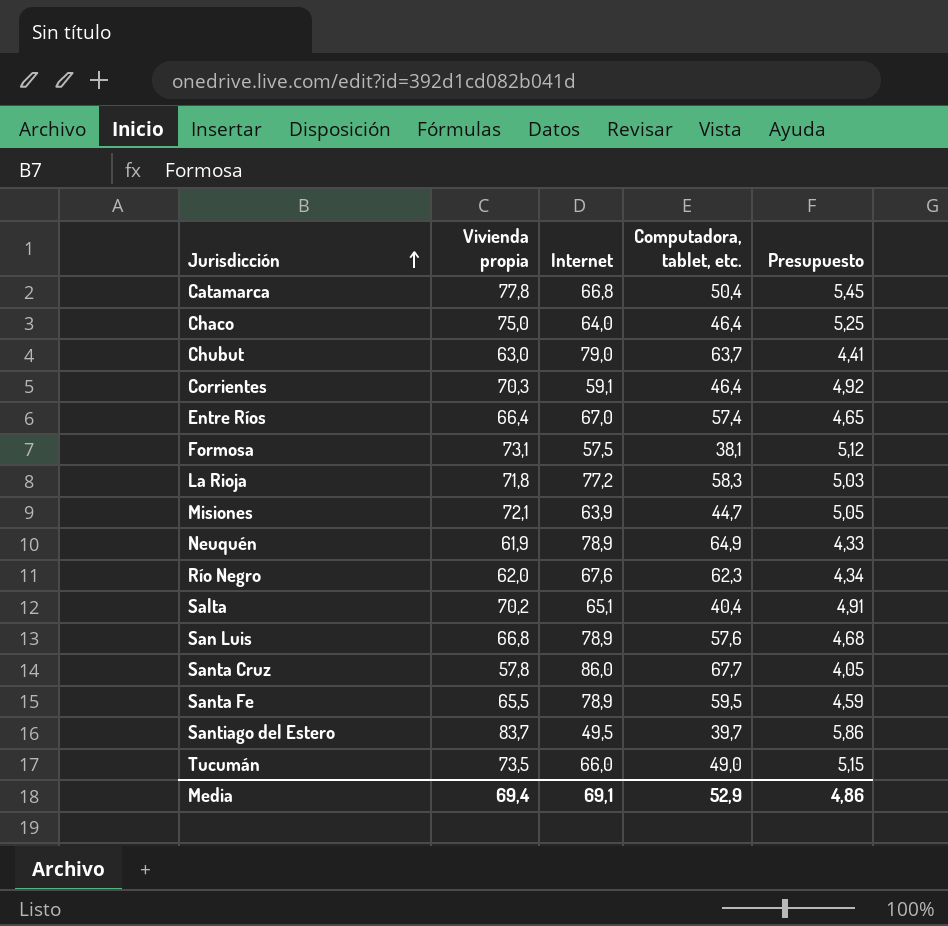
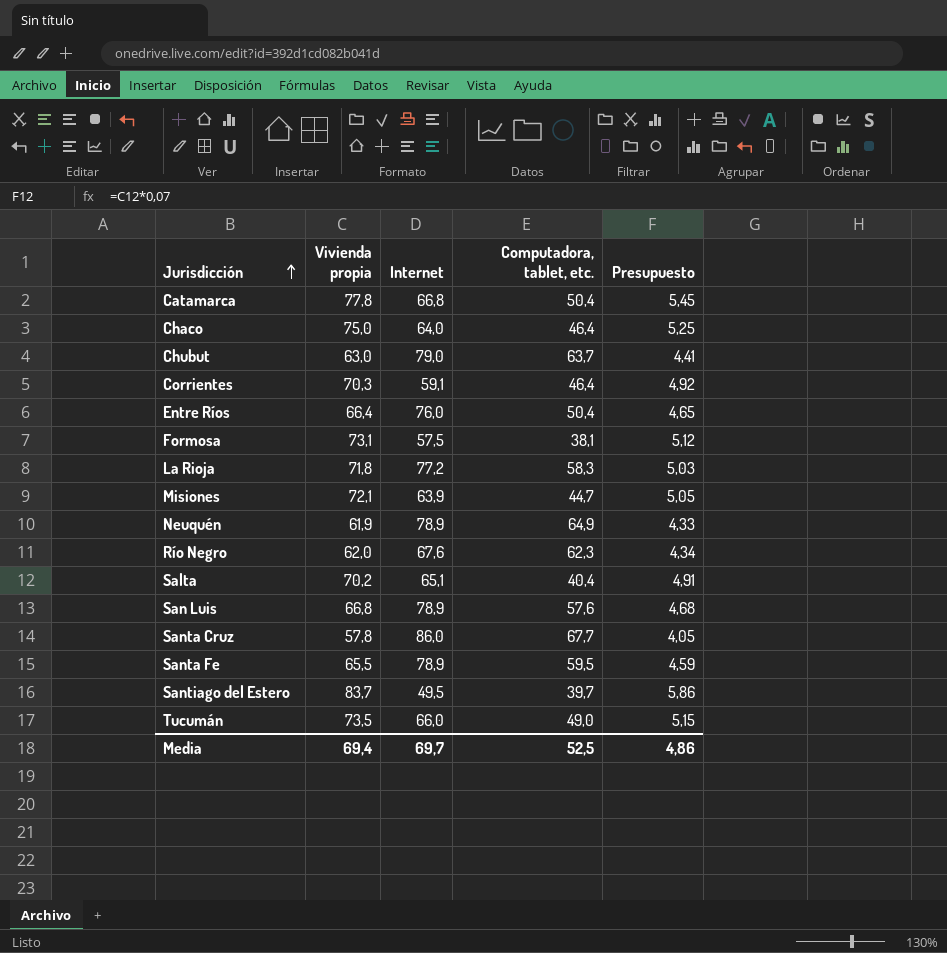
Entre Ríos | Internet: 67,0 -> 76,0
Entre Ríos | Computadora, tablet, etc.: 57,4 -> 50,4
Media | Internet: 69,1 -> 69,7
Media | Computadora, tablet, etc.: 52,9 -> 52,5

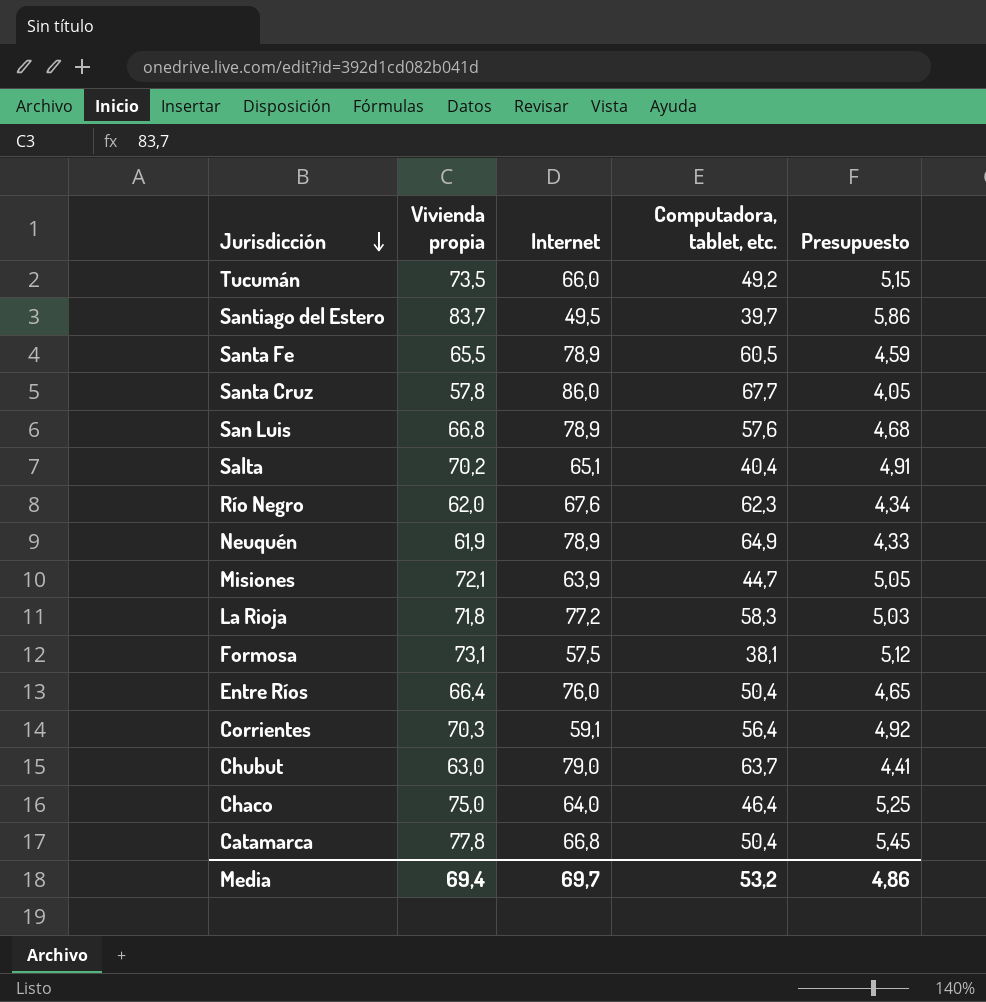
row order: Jurisdicción ascending -> Jurisdicción descending
Tucumán | Computadora, tablet, etc.: 49,0 -> 49,2
Santa Fe | Computadora, tablet, etc.: 59,5 -> 60,5
Corrientes | Computadora, tablet, etc.: 46,4 -> 56,4
Media | Computadora, tablet, etc.: 52,5 -> 53,2

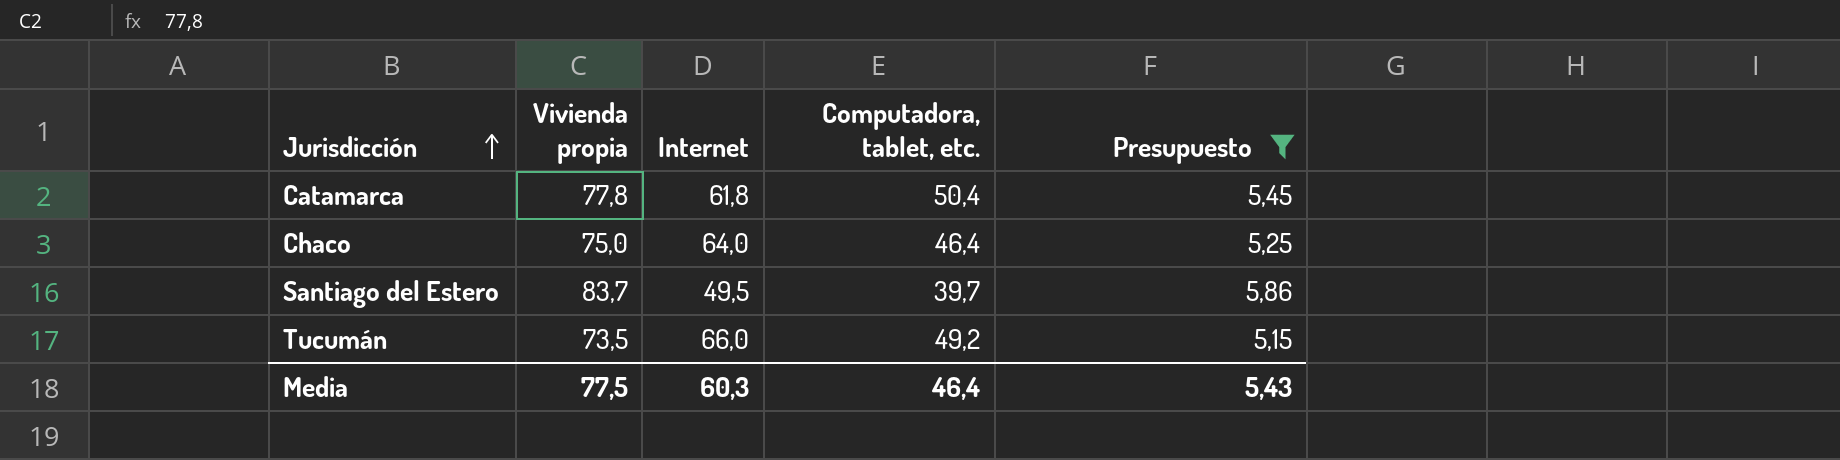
filter: none -> Presupuesto >= 5,15
row order: Jurisdicción descending -> Jurisdicción ascending
Catamarca | Internet: 66,8 -> 61,8
Media | Vivienda propia: 69,4 -> 77,5
Media | Internet: 69,7 -> 60,3
Media | Computadora, tablet, etc.: 53,2 -> 46,4
Media | Presupuesto: 4,86 -> 5,43

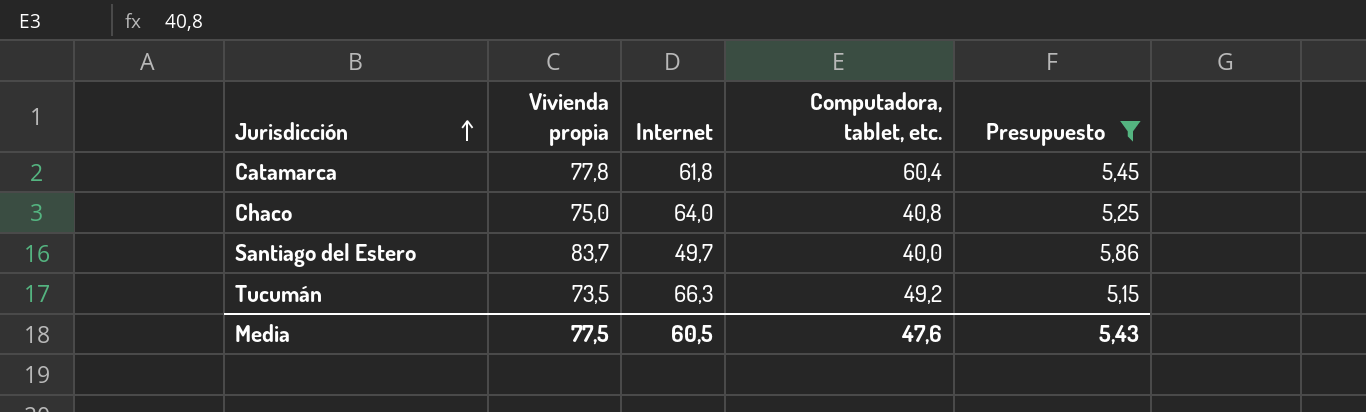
Catamarca | Computadora, tablet, etc.: 50,4 -> 60,4
Chaco | Computadora, tablet, etc.: 46,4 -> 40,8
Santiago del Estero | Internet: 49,5 -> 49,7
Santiago del Estero | Computadora, tablet, etc.: 39,7 -> 40,0
Tucumán | Internet: 66,0 -> 66,3
Media | Internet: 60,3 -> 60,5
Media | Computadora, tablet, etc.: 46,4 -> 47,6

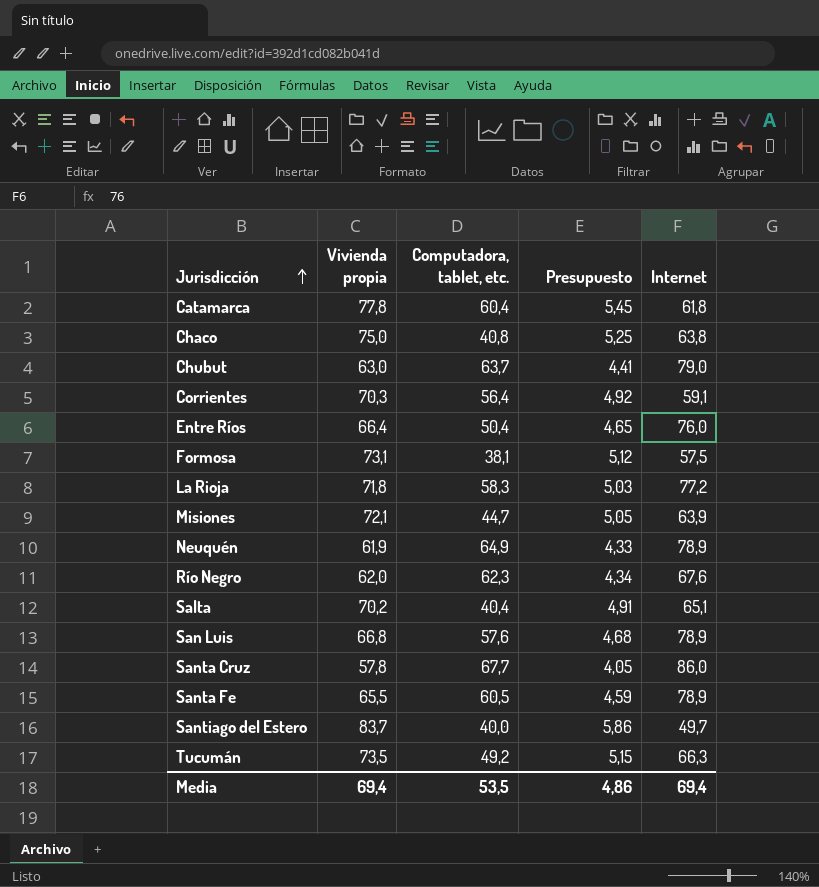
filter: Presupuesto >= 5,15 -> none
column Internet | position: 3 -> 5
Chaco | Internet: 64,0 -> 63,8
Media | Vivienda propia: 77,5 -> 69,4
Media | Computadora, tablet, etc.: 47,6 -> 53,5
Media | Presupuesto: 5,43 -> 4,86
Media | Internet: 60,5 -> 69,4

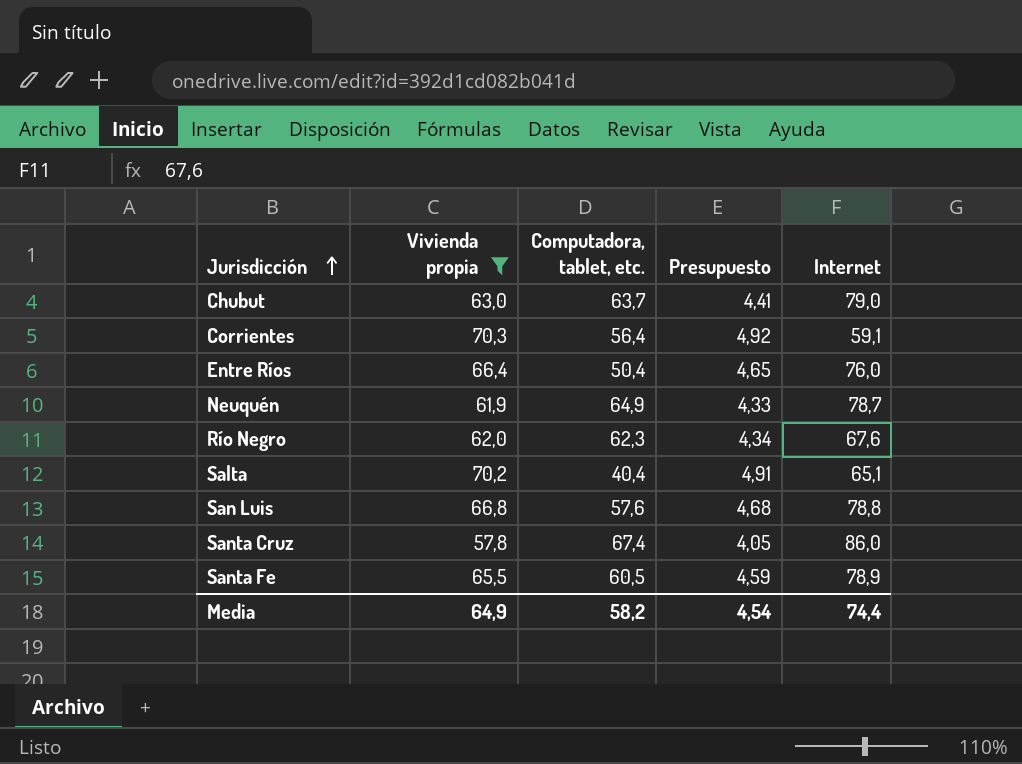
filter: none -> Vivienda propia <= 70,3
Neuquén | Internet: 78,9 -> 78,7
San Luis | Internet: 78,9 -> 78,8
Santa Cruz | Computadora, tablet, etc.: 67,7 -> 67,4
Media | Vivienda propia: 69,4 -> 64,9
Media | Computadora, tablet, etc.: 53,5 -> 58,2
Media | Presupuesto: 4,86 -> 4,54
Media | Internet: 69,4 -> 74,4

